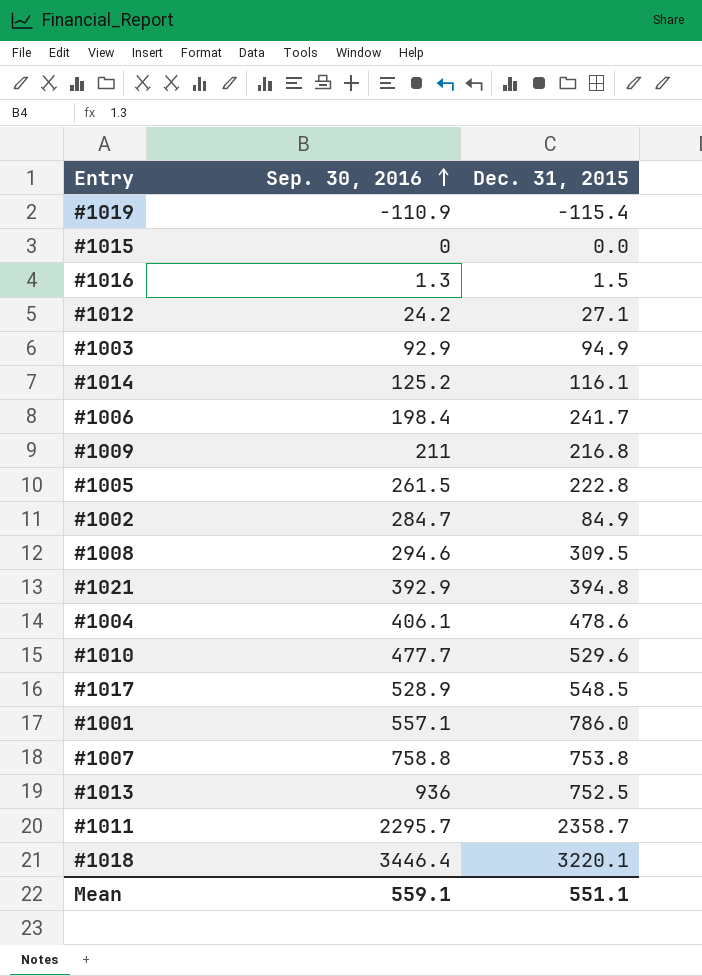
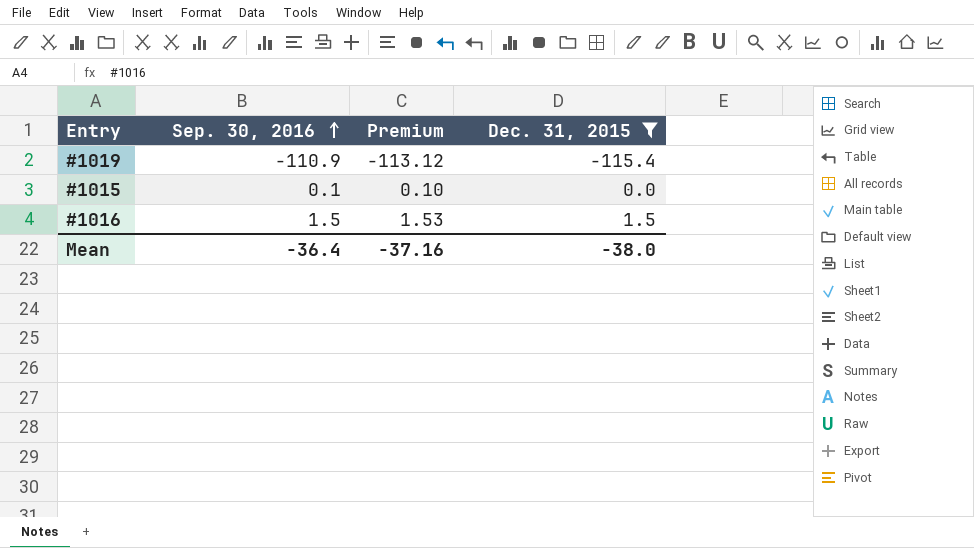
filter: none -> Dec. 31, 2015 <= 1.5
column Premium | formula: none -> [Sep. 30, 2016] * 1.02
#1015 | Sep. 30, 2016: 0 -> 0.1
#1016 | Sep. 30, 2016: 1.3 -> 1.5
Mean | Sep. 30, 2016: 559.1 -> -36.4
Mean | Dec. 31, 2015: 551.1 -> -38.0

